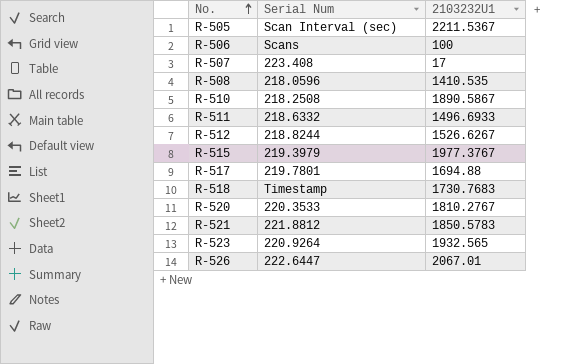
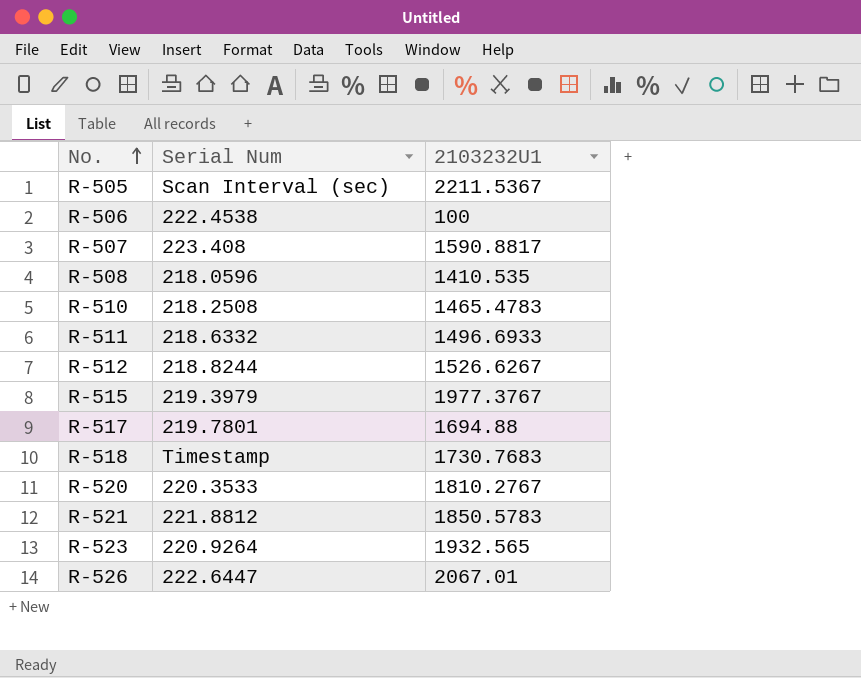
R-506 | Serial Num: Scans -> 222.4538
R-507 | 2103232U1: 17 -> 1590.8817
R-510 | 2103232U1: 1890.5867 -> 1465.4783

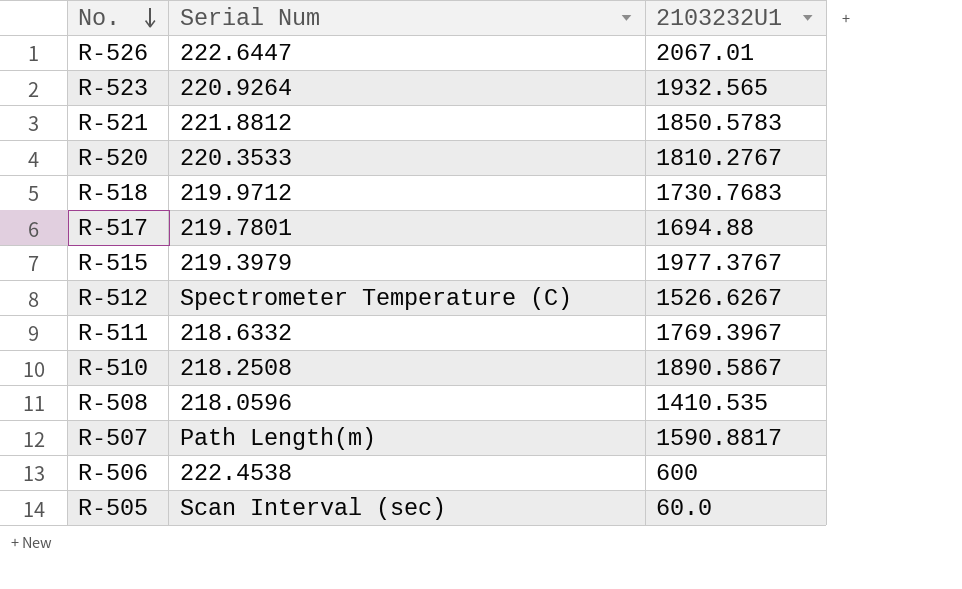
row order: No. ascending -> No. descending
R-518 | Serial Num: Timestamp -> 219.9712
R-512 | Serial Num: 218.8244 -> Spectrometer Temperature (C)
R-511 | 2103232U1: 1496.6933 -> 1769.3967
R-510 | 2103232U1: 1465.4783 -> 1890.5867
R-507 | Serial Num: 223.408 -> Path Length(m)
R-506 | 2103232U1: 100 -> 600
R-505 | 2103232U1: 2211.5367 -> 60.0

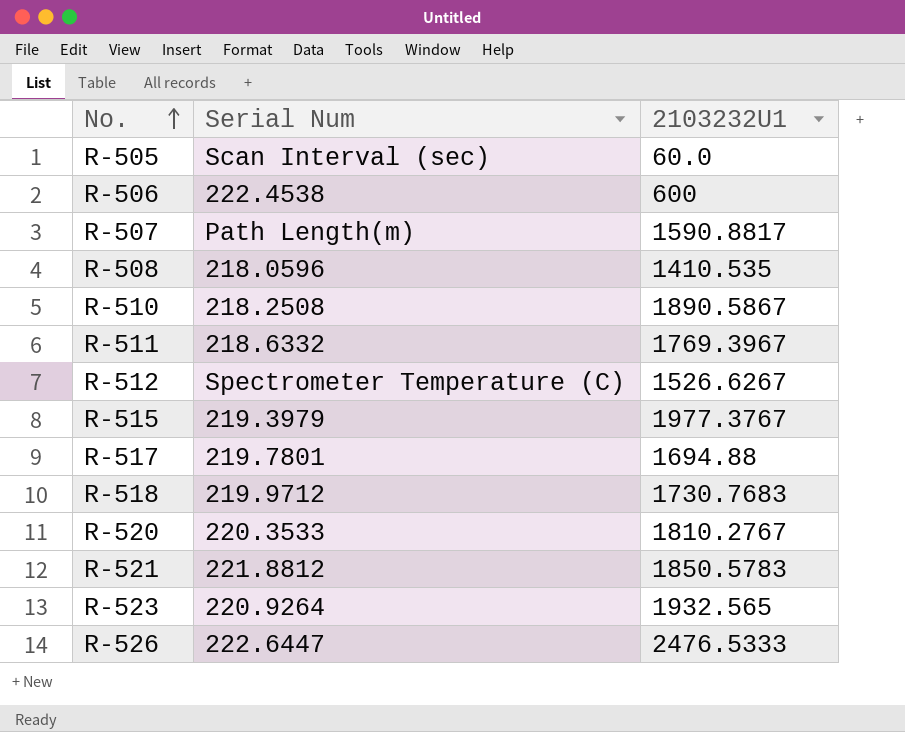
row order: No. descending -> No. ascending
R-526 | 2103232U1: 2067.01 -> 2476.5333

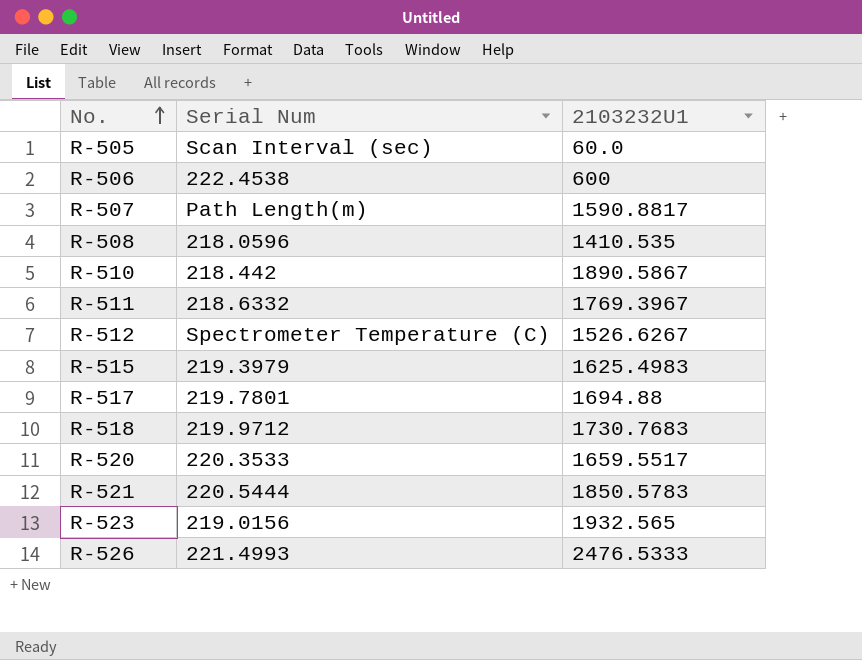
R-510 | Serial Num: 218.2508 -> 218.442
R-515 | 2103232U1: 1977.3767 -> 1625.4983
R-520 | 2103232U1: 1810.2767 -> 1659.5517
R-521 | Serial Num: 221.8812 -> 220.5444
R-523 | Serial Num: 220.9264 -> 219.0156
R-526 | Serial Num: 222.6447 -> 221.4993

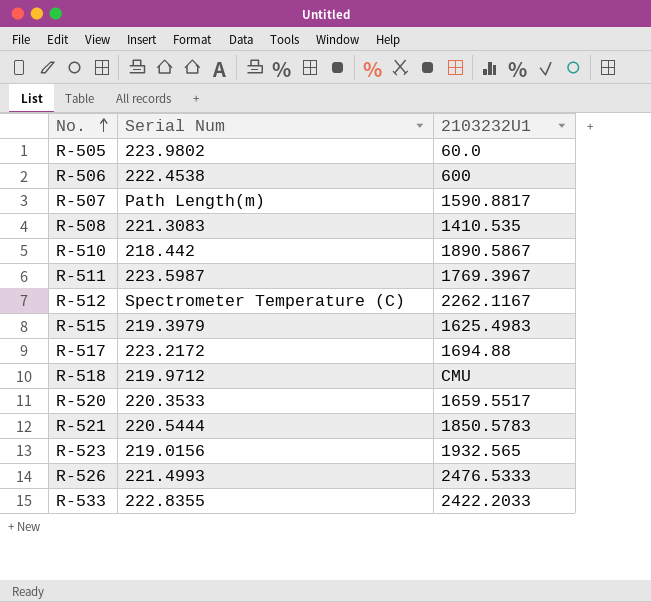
R-505 | Serial Num: Scan Interval (sec) -> 223.9802
R-508 | Serial Num: 218.0596 -> 221.3083
R-511 | Serial Num: 218.6332 -> 223.5987
R-512 | 2103232U1: 1526.6267 -> 2262.1167
R-517 | Serial Num: 219.7801 -> 223.2172
R-518 | 2103232U1: 1730.7683 -> CMU
row R-533: none -> 222.8355 | 2422.2033

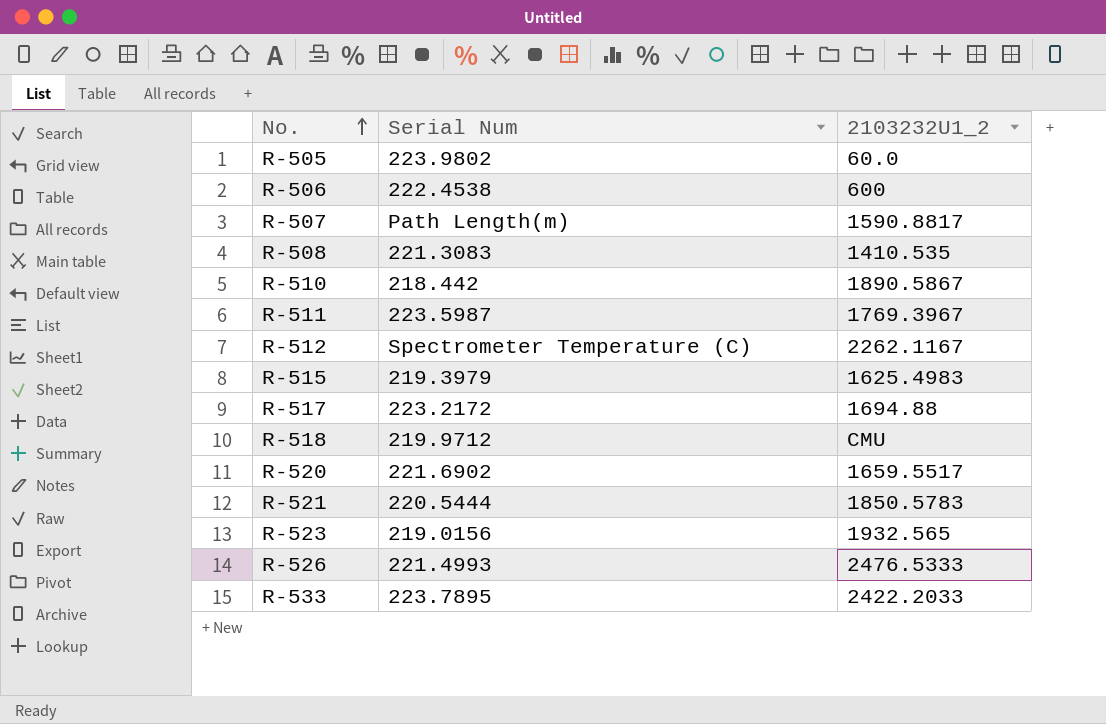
column name: 2103232U1 -> 2103232U1_2
R-520 | Serial Num: 220.3533 -> 221.6902
R-533 | Serial Num: 222.8355 -> 223.7895

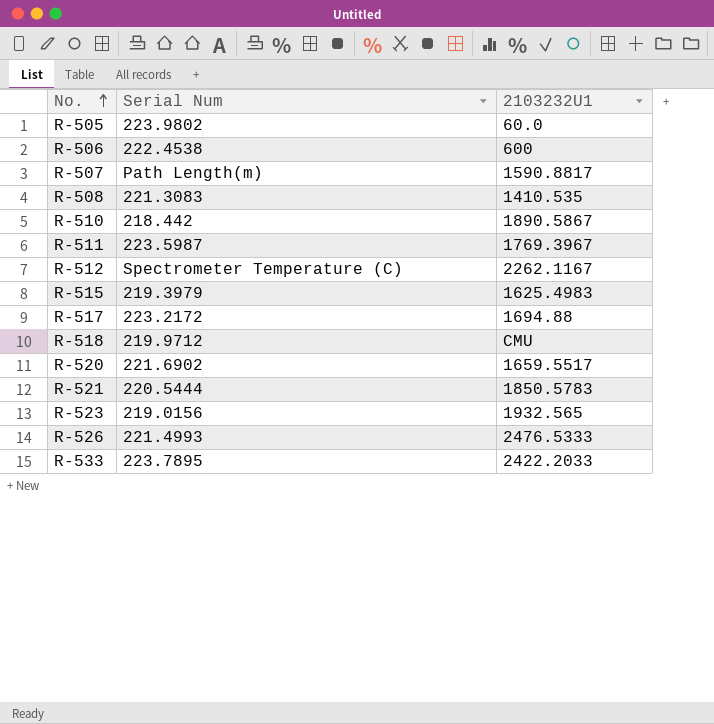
column name: 2103232U1_2 -> 2103232U1

